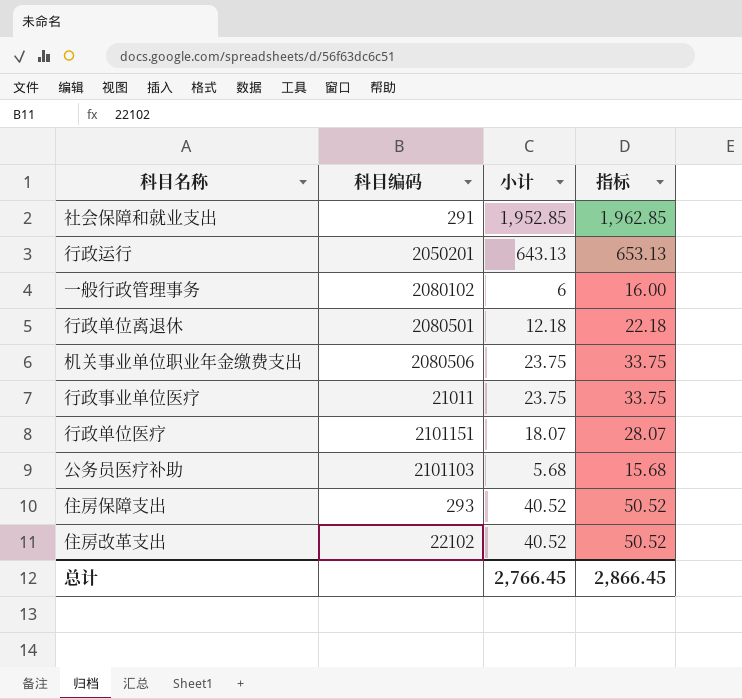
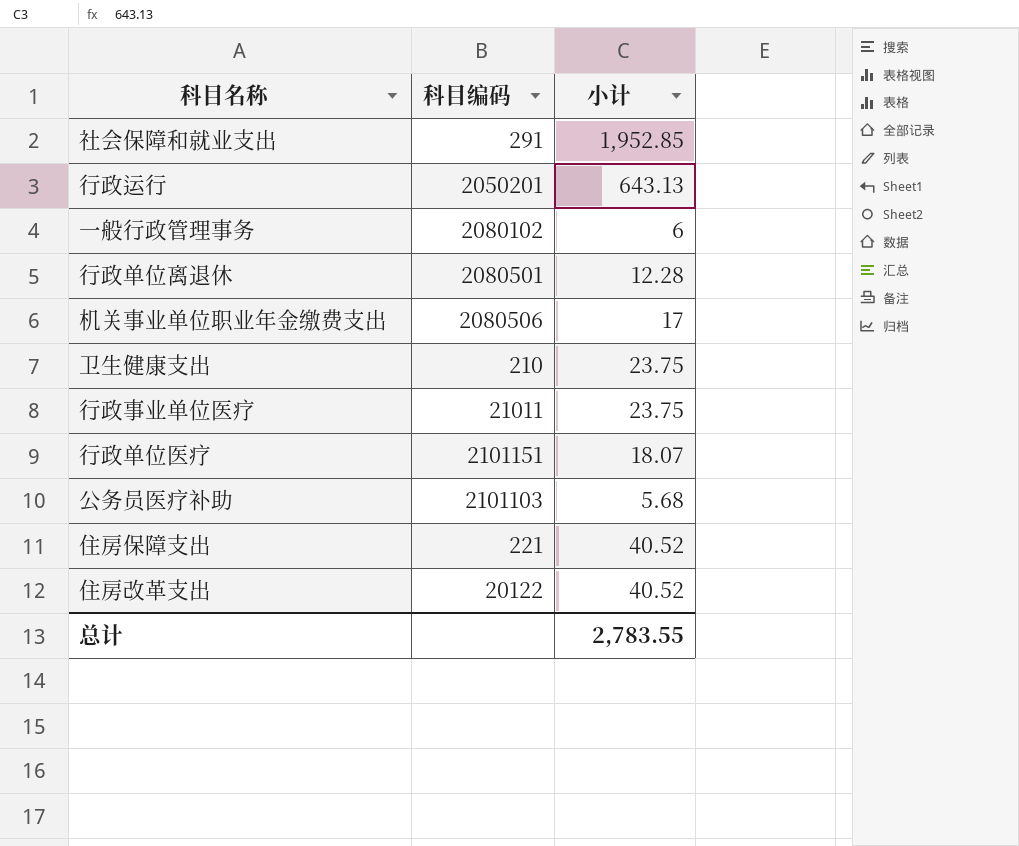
column 指标 | formula: [小计] + 10 -> none
行政单位离退休 | 小计: 12.18 -> 12.28
机关事业单位职业年金缴费支出 | 小计: 23.75 -> 17
row 卫生健康支出: none -> 210 | 23.75
住房保障支出 | 科目编码: 293 -> 221
住房改革支出 | 科目编码: 22102 -> 20122
总计 | 小计: 2,766.45 -> 2,783.55

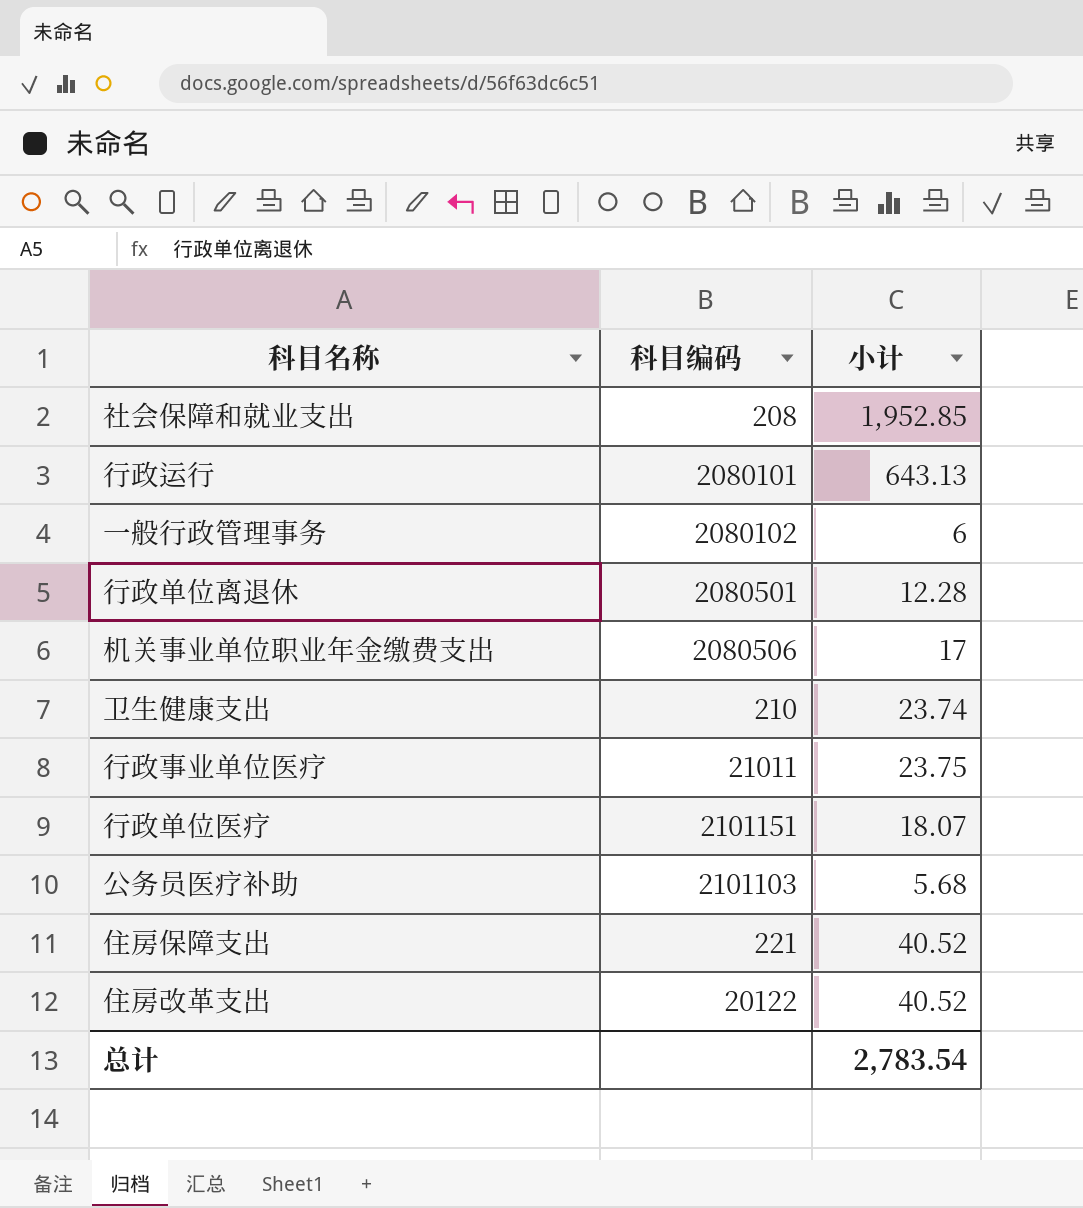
社会保障和就业支出 | 科目编码: 291 -> 208
行政运行 | 科目编码: 2050201 -> 2080101
卫生健康支出 | 小计: 23.75 -> 23.74
总计 | 小计: 2,783.55 -> 2,783.54

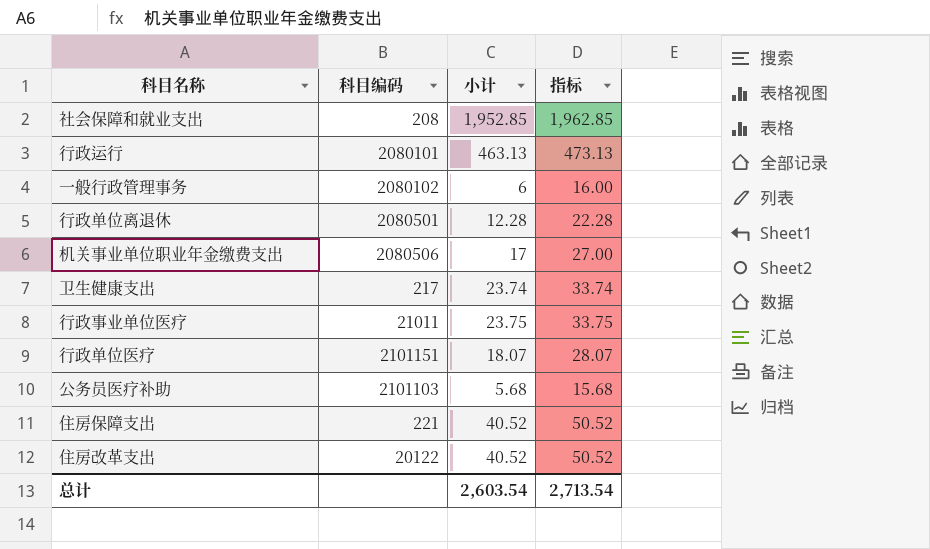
column 指标 | formula: none -> [小计] + 10
行政运行 | 小计: 643.13 -> 463.13
卫生健康支出 | 科目编码: 210 -> 217
总计 | 小计: 2,783.54 -> 2,603.54

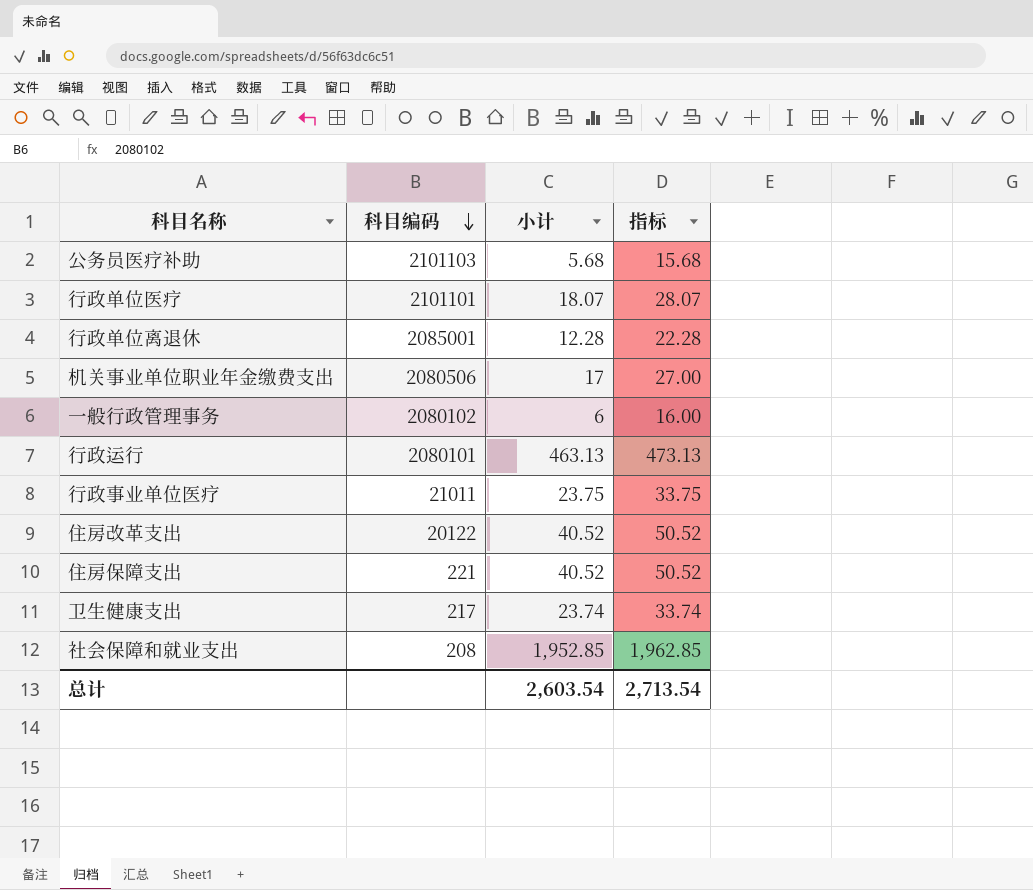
row order: none -> 科目编码 descending
行政单位医疗 | 科目编码: 2101151 -> 2101101
行政单位离退休 | 科目编码: 2080501 -> 2085001

